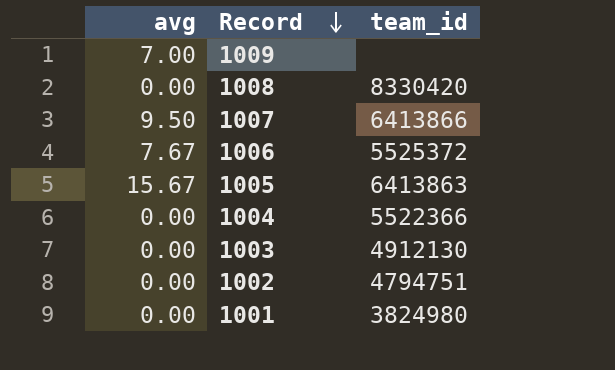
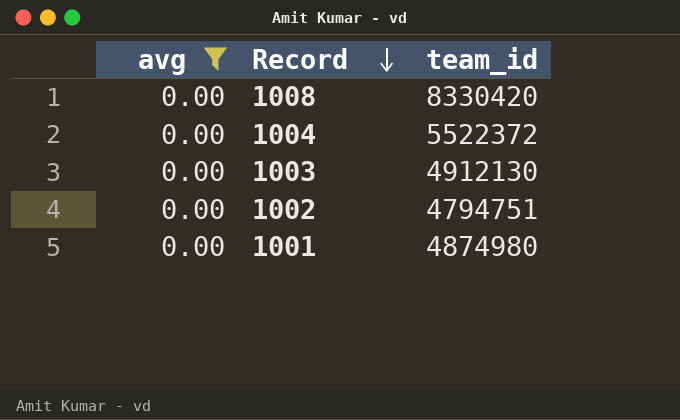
filter: none -> avg = 0.00
1004 | team_id: 5522366 -> 5522372
1001 | team_id: 3824980 -> 4874980

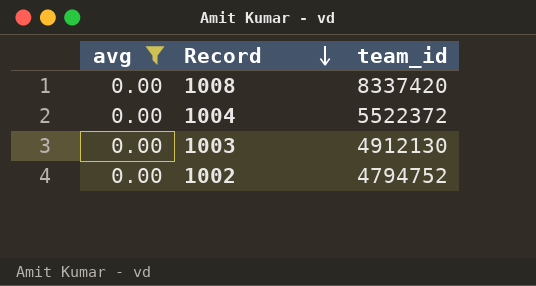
row 1001: 0.00 | 4874980 -> none
1008 | team_id: 8330420 -> 8337420
1002 | team_id: 4794751 -> 4794752

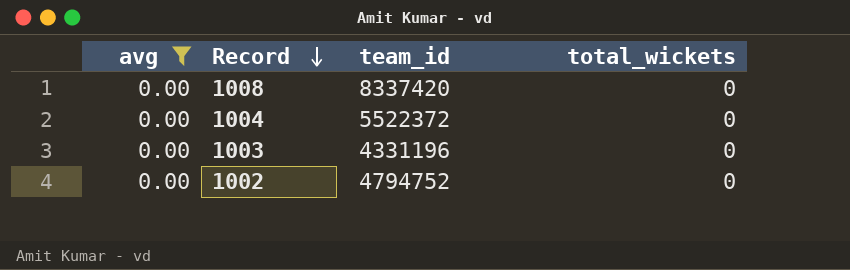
column total_wickets | position: none -> 4
1003 | team_id: 4912130 -> 4331196

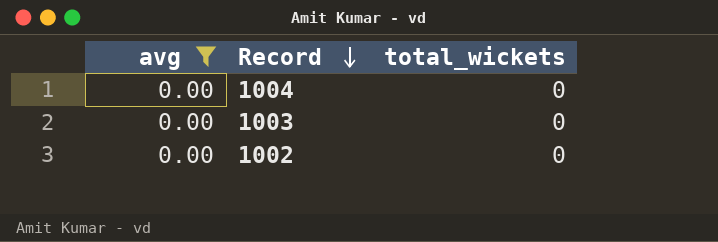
column team_id | position: 3 -> none
row 1008: 0.00 | 8337420 | 0 -> none

